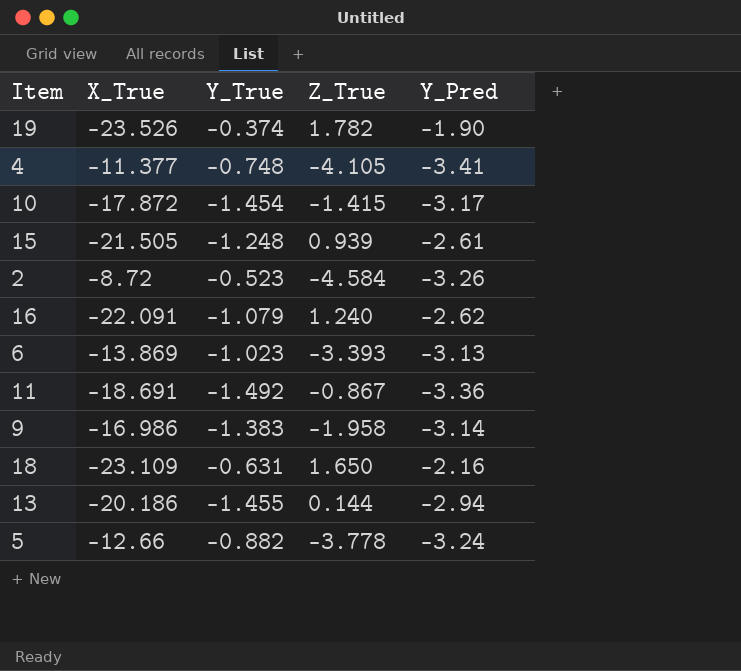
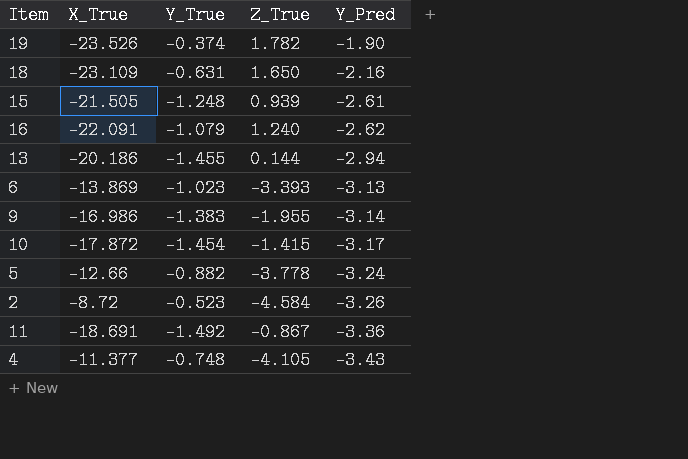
row order: none -> Y_Pred descending
9 | Z_True: -1.958 -> -1.955
4 | Y_Pred: -3.41 -> -3.43

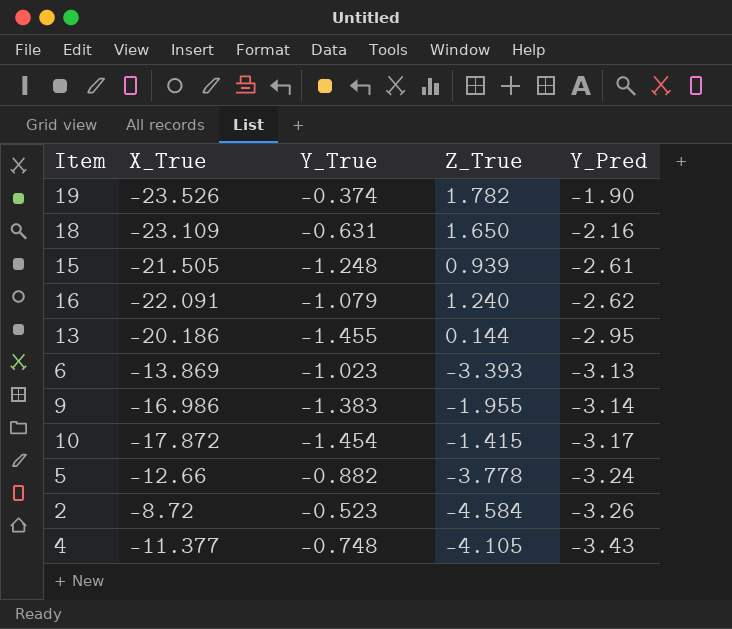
row 11: -18.691 | -1.492 | -0.867 | -3.36 -> none
13 | Y_Pred: -2.94 -> -2.95

